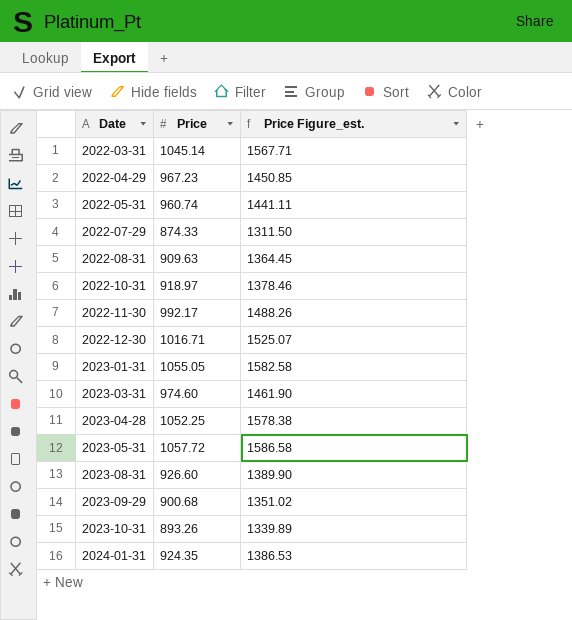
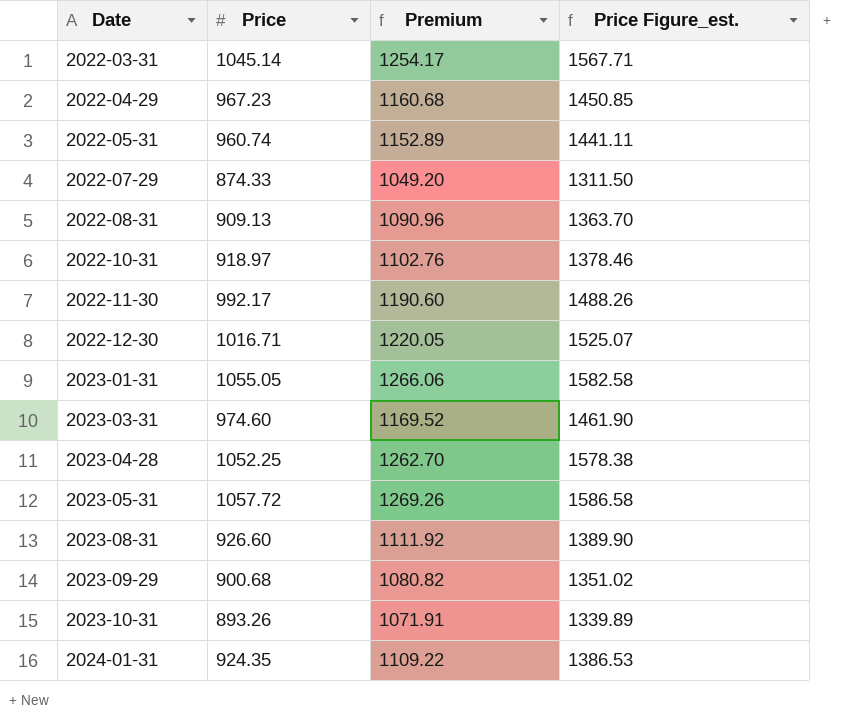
column Premium | formula: none -> [Price] * 1.2
2022-08-31 | Price: 909.63 -> 909.13
2022-08-31 | Price Figure_est.: 1364.45 -> 1363.70

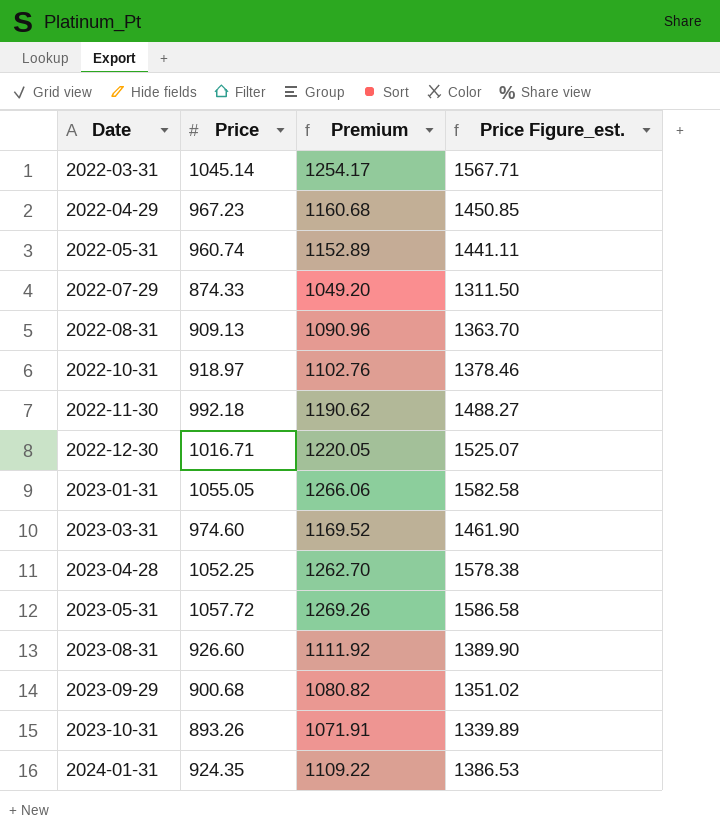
2022-11-30 | Price: 992.17 -> 992.18
2022-11-30 | Premium: 1190.60 -> 1190.62
2022-11-30 | Price Figure_est.: 1488.26 -> 1488.27

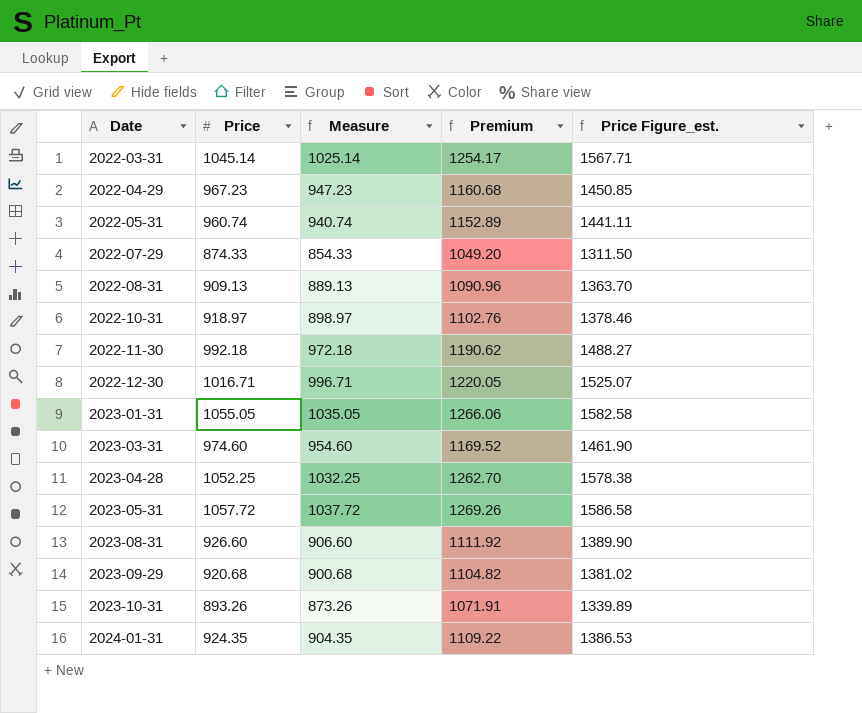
column Measure | formula: none -> [Price] - 20
2023-09-29 | Price: 900.68 -> 920.68
2023-09-29 | Premium: 1080.82 -> 1104.82
2023-09-29 | Price Figure_est.: 1351.02 -> 1381.02

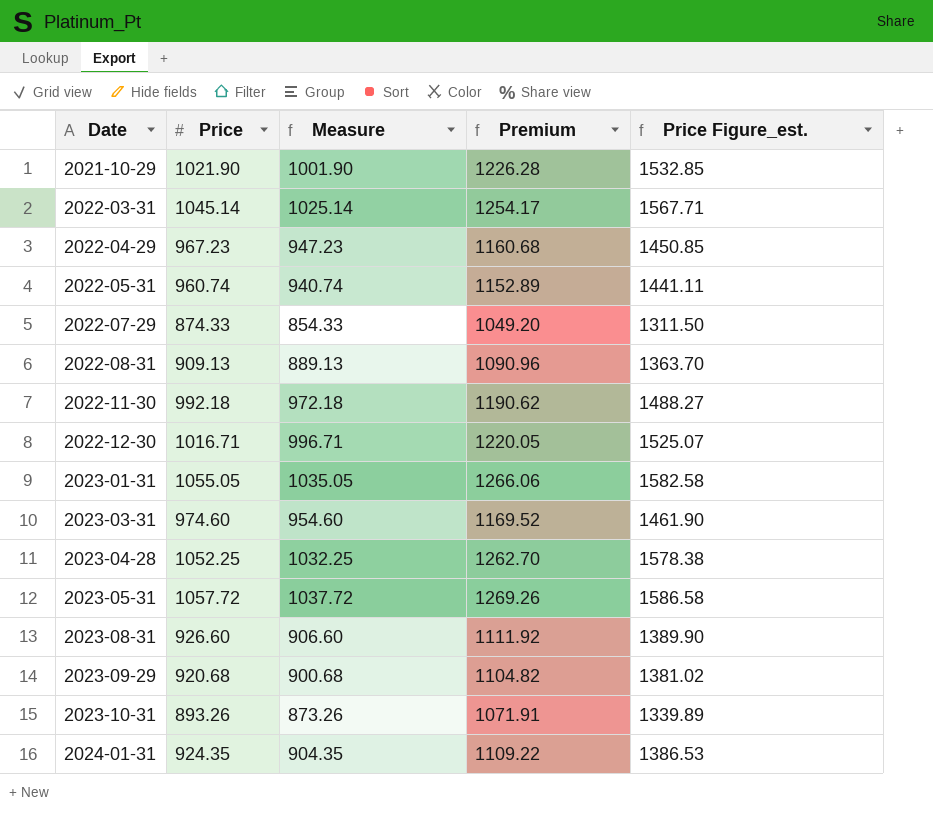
row 2022-10-31: 918.97 | 898.97 | 1102.76 | 1378.46 -> none
row 2021-10-29: none -> 1021.90 | 1001.90 | 1226.28 | 1532.85

